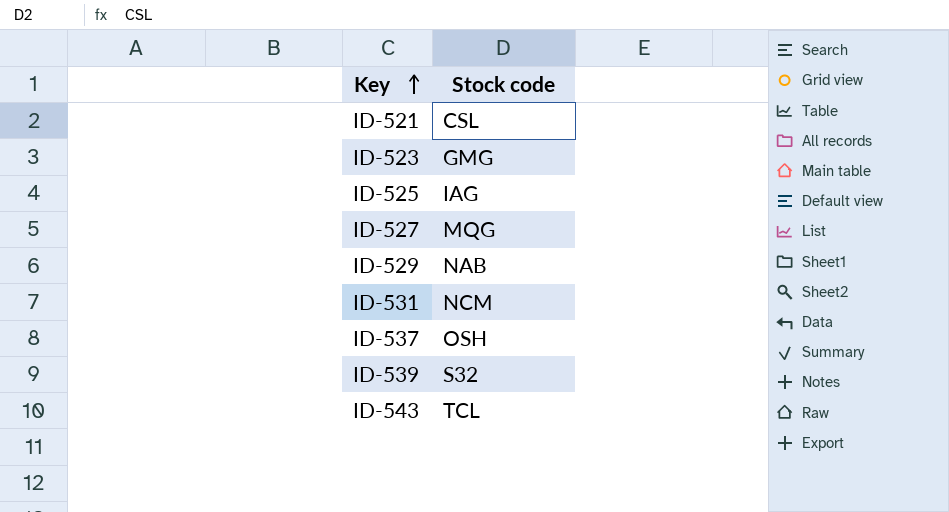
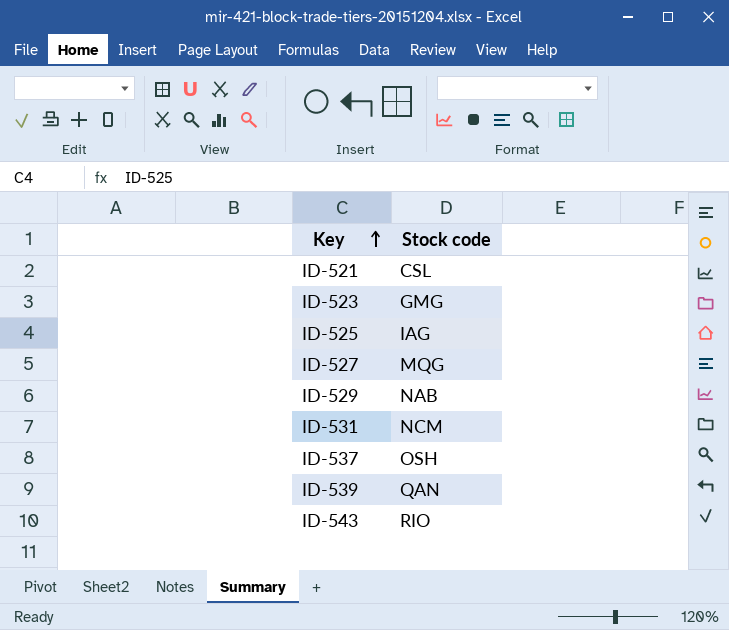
ID-539 | Stock code: S32 -> QAN
ID-543 | Stock code: TCL -> RIO

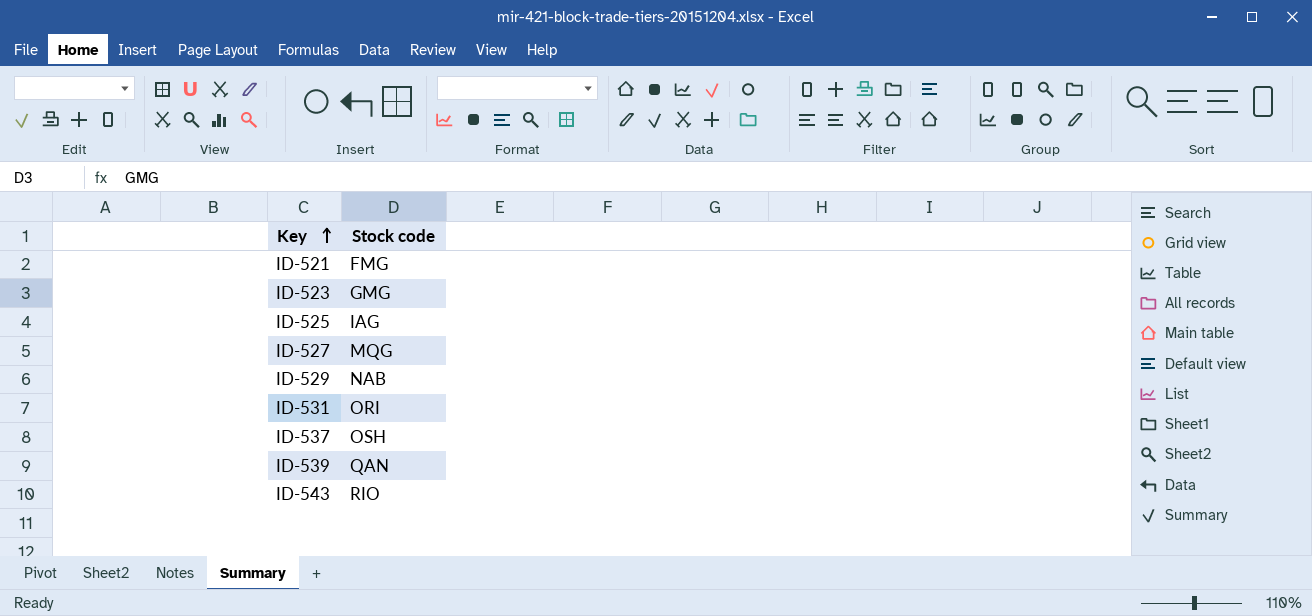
ID-521 | Stock code: CSL -> FMG
ID-531 | Stock code: NCM -> ORI

